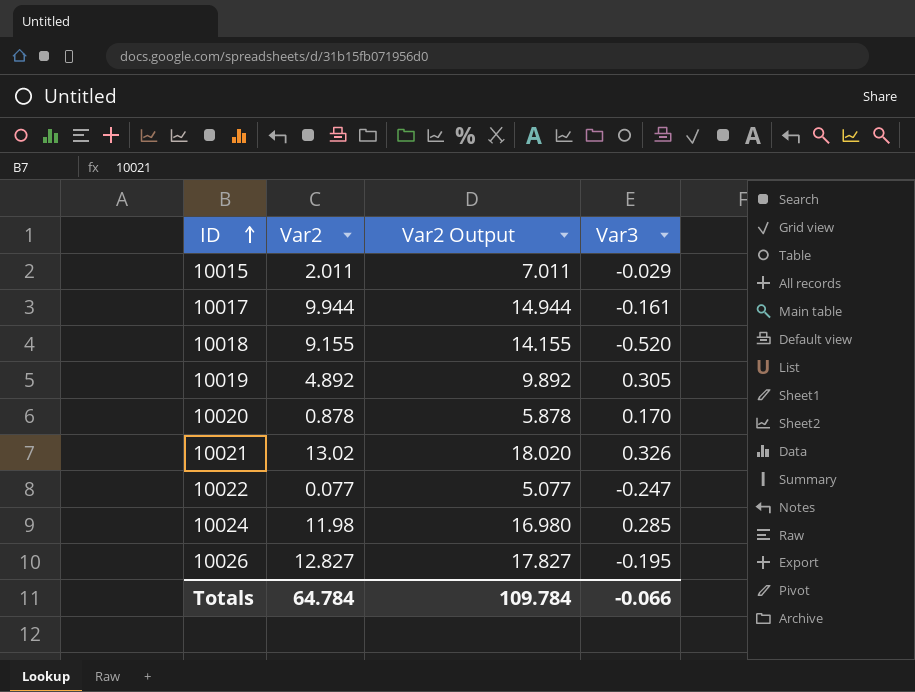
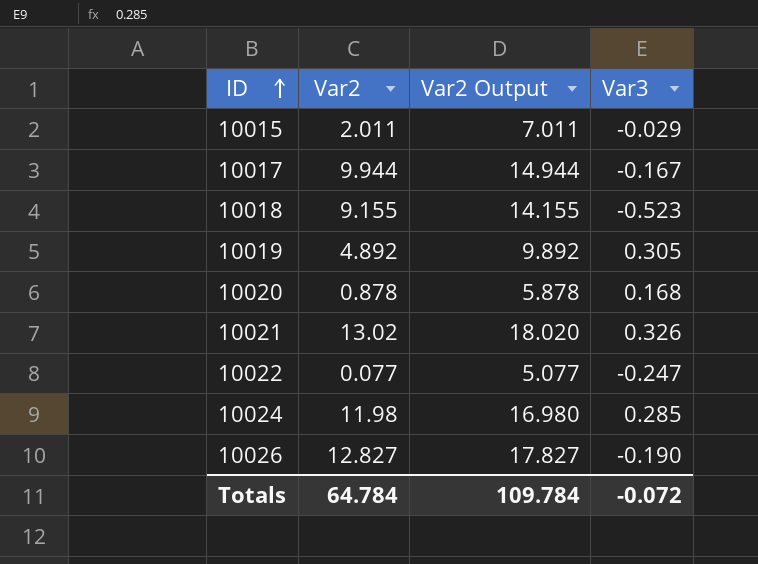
10017 | Var3: -0.161 -> -0.167
10018 | Var3: -0.520 -> -0.523
10020 | Var3: 0.170 -> 0.168
10026 | Var3: -0.195 -> -0.190
Totals | Var3: -0.066 -> -0.072

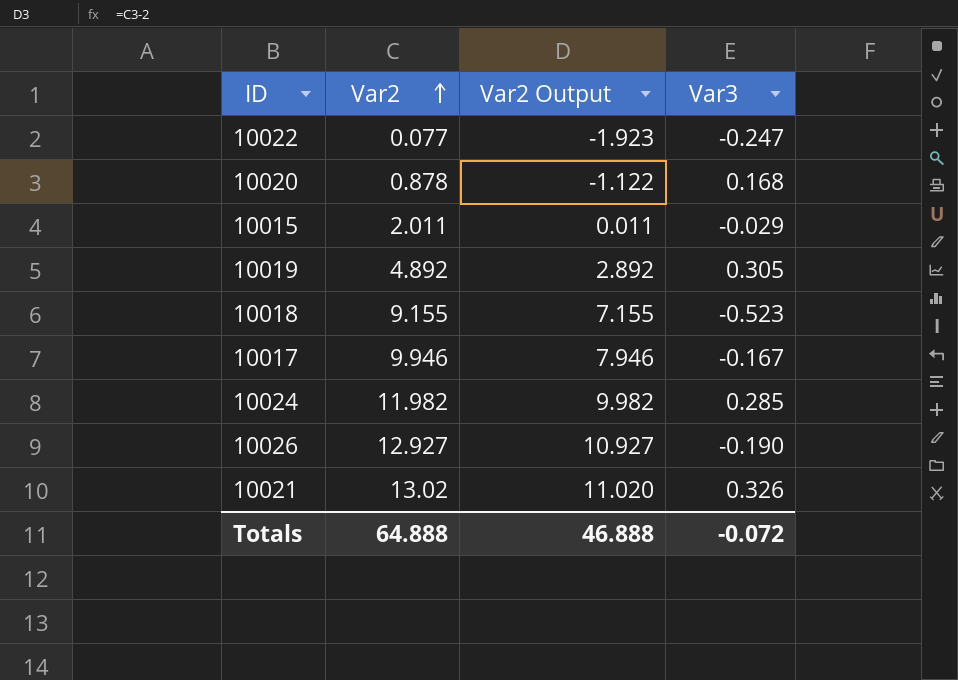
row order: ID ascending -> Var2 ascending
column Var2 Output | formula: [Var2] + 5 -> [Var2] - 2
10017 | Var2: 9.944 -> 9.946
10024 | Var2: 11.98 -> 11.982
10026 | Var2: 12.827 -> 12.927
Totals | Var2: 64.784 -> 64.888
Totals | Var2 Output: 109.784 -> 46.888

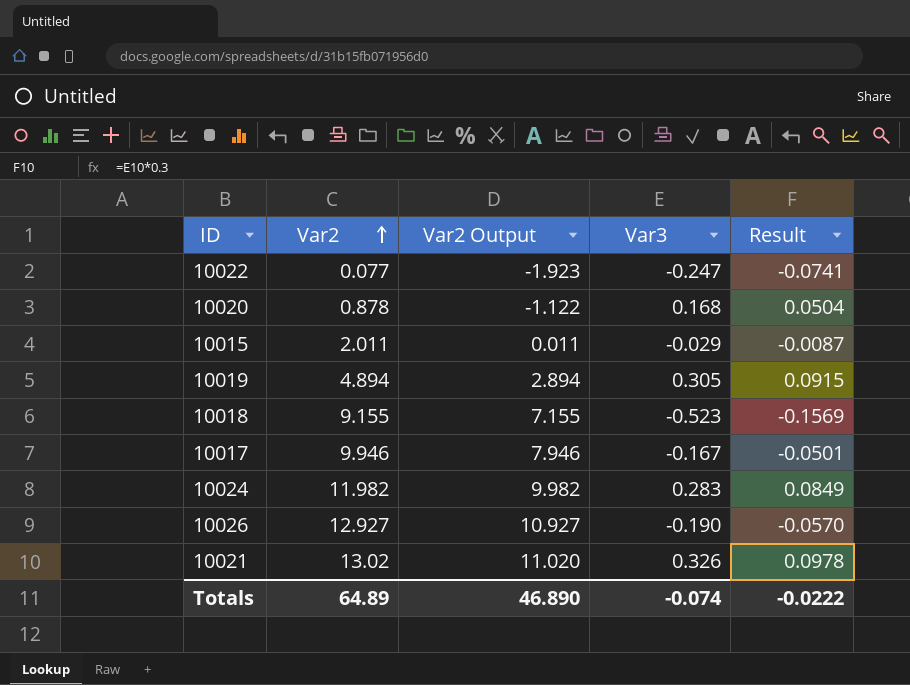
column Result | formula: none -> [Var3] * 0.3
10019 | Var2: 4.892 -> 4.894
10019 | Var2 Output: 2.892 -> 2.894
10024 | Var3: 0.285 -> 0.283
Totals | Var2: 64.888 -> 64.89
Totals | Var2 Output: 46.888 -> 46.890
Totals | Var3: -0.072 -> -0.074

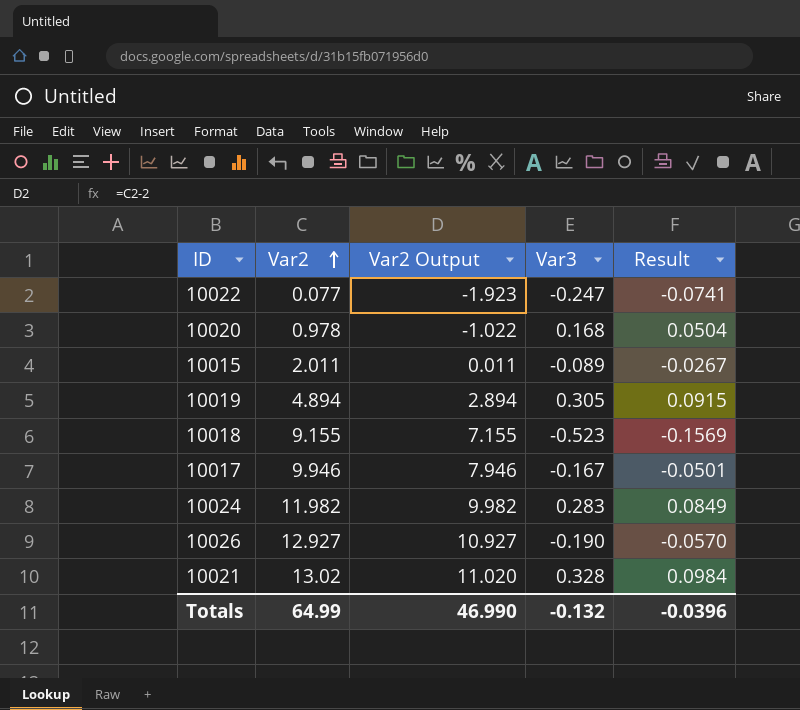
10020 | Var2: 0.878 -> 0.978
10020 | Var2 Output: -1.122 -> -1.022
10015 | Var3: -0.029 -> -0.089
10015 | Result: -0.0087 -> -0.0267
10021 | Var3: 0.326 -> 0.328
10021 | Result: 0.0978 -> 0.0984
Totals | Var2: 64.89 -> 64.99
Totals | Var2 Output: 46.890 -> 46.990
Totals | Var3: -0.074 -> -0.132
Totals | Result: -0.0222 -> -0.0396

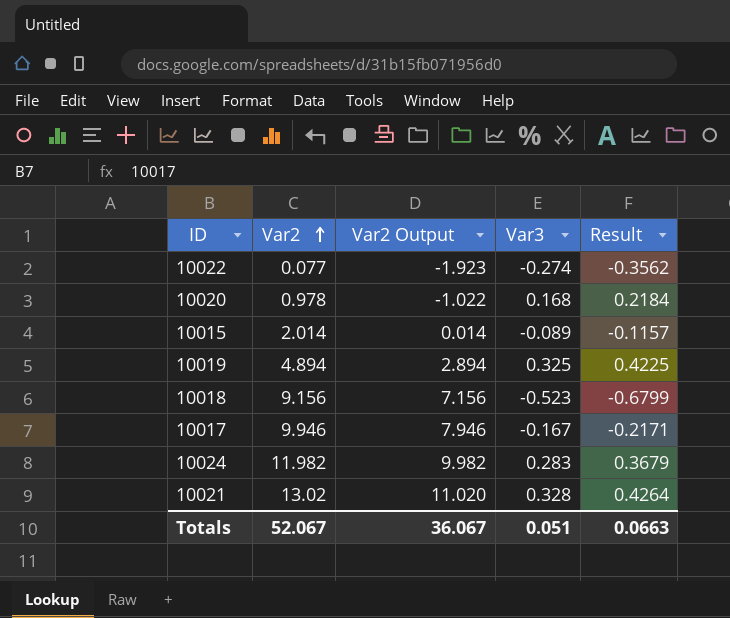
column Result | formula: [Var3] * 0.3 -> [Var3] * 1.3
row 10026: 12.927 | 10.927 | -0.190 | -0.0570 -> none
10022 | Var3: -0.247 -> -0.274
10015 | Var2: 2.011 -> 2.014
10015 | Var2 Output: 0.011 -> 0.014
10019 | Var3: 0.305 -> 0.325
10018 | Var2: 9.155 -> 9.156
10018 | Var2 Output: 7.155 -> 7.156
Totals | Var2: 64.99 -> 52.067
Totals | Var2 Output: 46.990 -> 36.067
Totals | Var3: -0.132 -> 0.051
Totals | Result: -0.0396 -> 0.0663

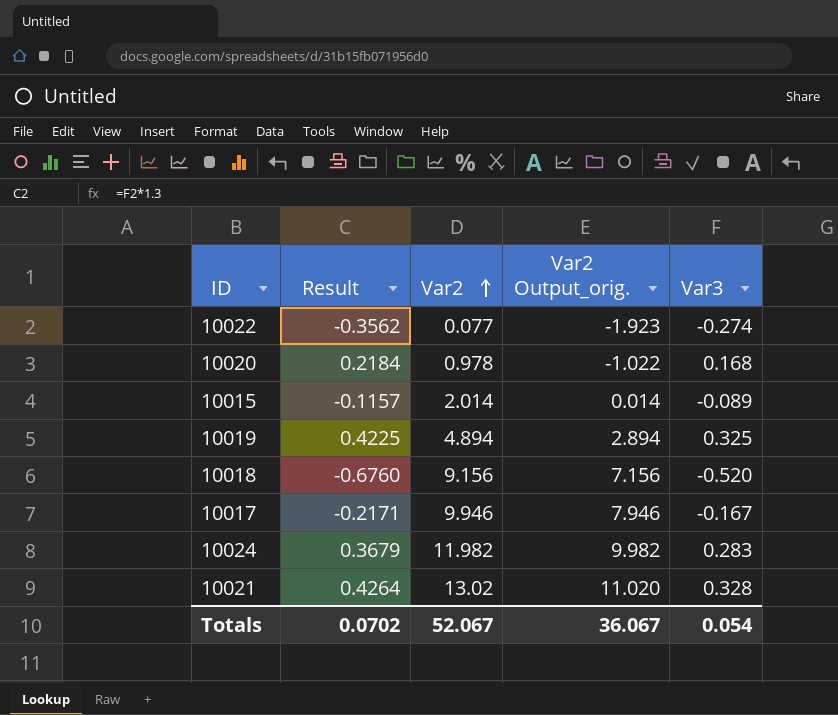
column Result | position: 5 -> 2
column name: Var2 Output -> Var2 Output_orig.
10018 | Result: -0.6799 -> -0.6760
10018 | Var3: -0.523 -> -0.520
Totals | Result: 0.0663 -> 0.0702
Totals | Var3: 0.051 -> 0.054

